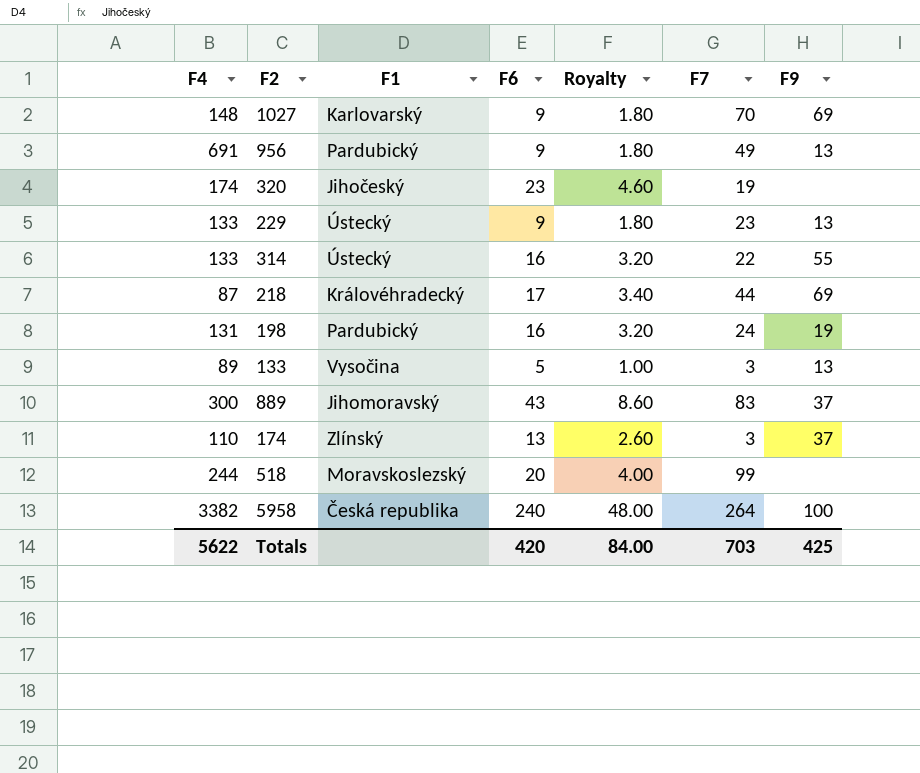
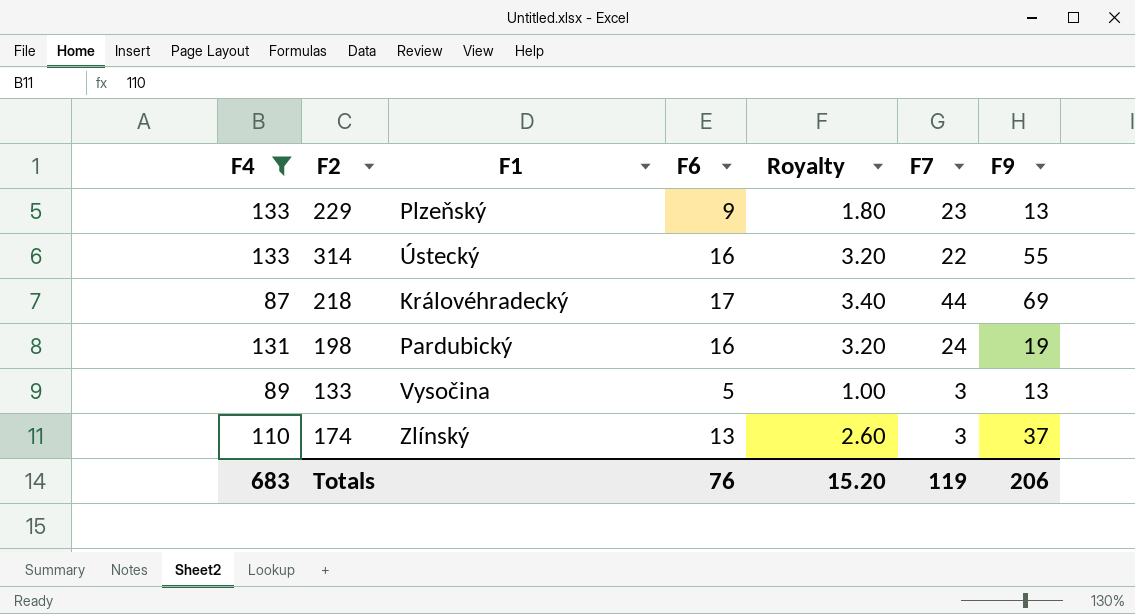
filter: none -> F4 <= 133
229 | F1: Ústecký -> Plzeňský
Totals | F4: 5622 -> 683
Totals | F6: 420 -> 76
Totals | Royalty: 84.00 -> 15.20
Totals | F7: 703 -> 119
Totals | F9: 425 -> 206

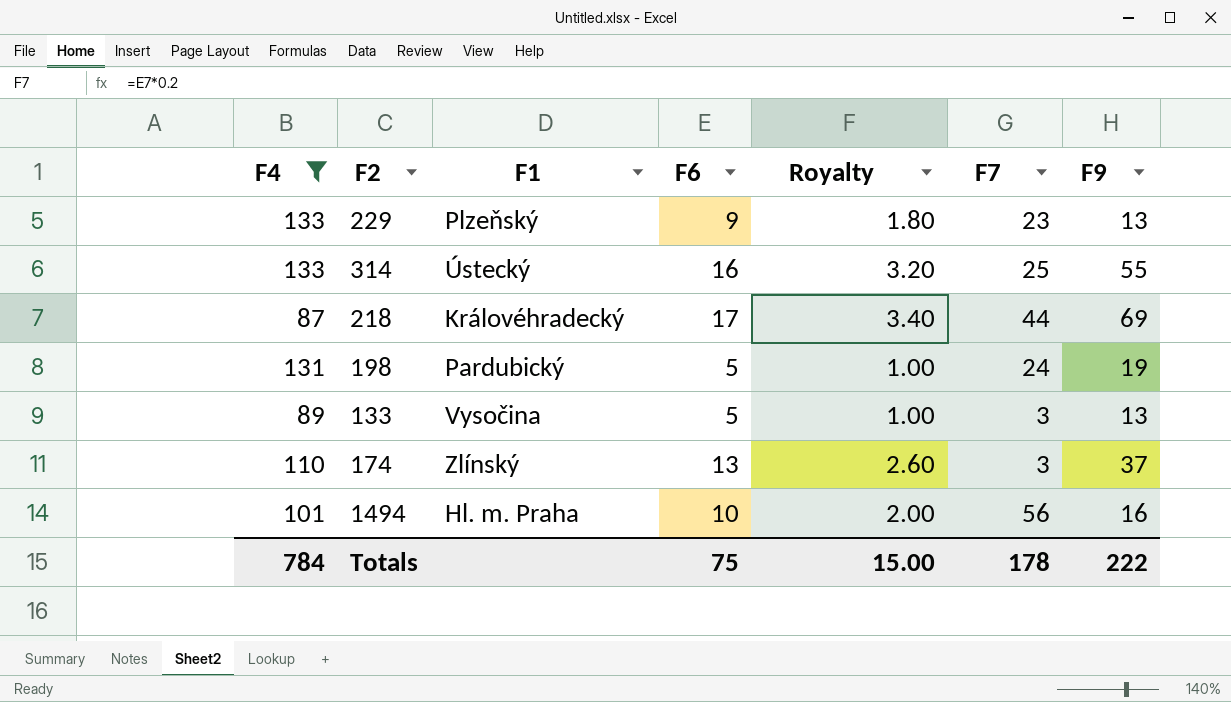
314 | F7: 22 -> 25
198 | F6: 16 -> 5
198 | Royalty: 3.20 -> 1.00
row 1494: none -> 101 | Hl. m. Praha | 10 | 2.00 | 56 | 16
Totals | F4: 683 -> 784
Totals | F6: 76 -> 75
Totals | Royalty: 15.20 -> 15.00
Totals | F7: 119 -> 178
Totals | F9: 206 -> 222

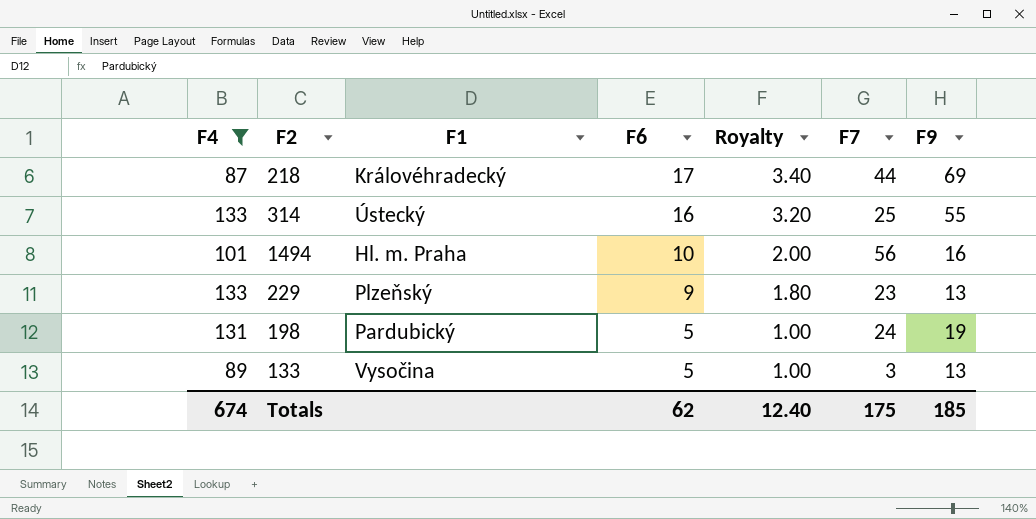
row order: none -> F6 descending
row 174: 110 | Zlínský | 13 | 2.60 | 3 | 37 -> none
Totals | F4: 784 -> 674
Totals | F6: 75 -> 62
Totals | Royalty: 15.00 -> 12.40
Totals | F7: 178 -> 175
Totals | F9: 222 -> 185

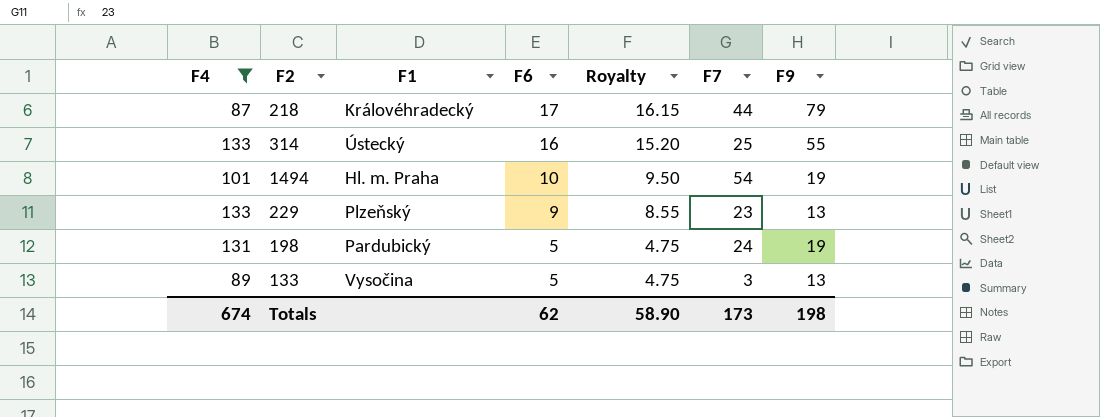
column Royalty | formula: [F6] * 0.2 -> [F6] * 0.95
218 | F9: 69 -> 79
1494 | F7: 56 -> 54
1494 | F9: 16 -> 19
Totals | Royalty: 12.40 -> 58.90
Totals | F7: 175 -> 173
Totals | F9: 185 -> 198

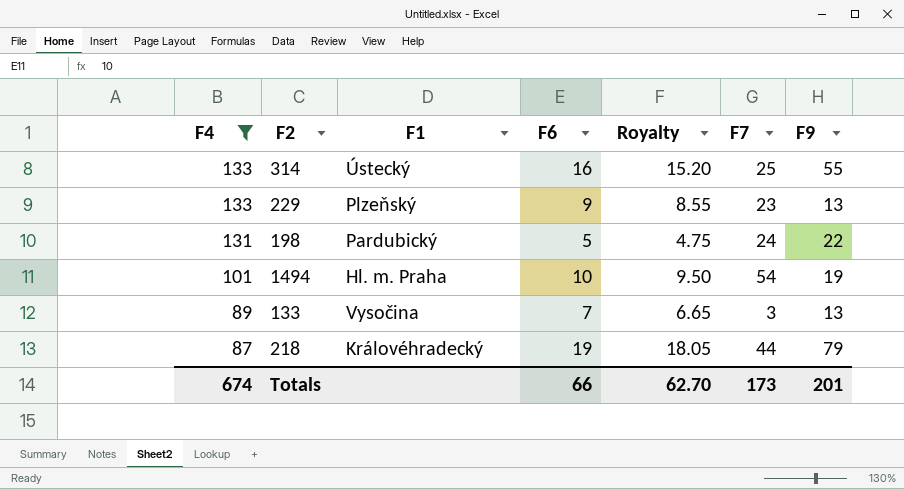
row order: F6 descending -> F4 descending
198 | F9: 19 -> 22
133 | F6: 5 -> 7
133 | Royalty: 4.75 -> 6.65
218 | F6: 17 -> 19
218 | Royalty: 16.15 -> 18.05
Totals | F6: 62 -> 66
Totals | Royalty: 58.90 -> 62.70
Totals | F9: 198 -> 201

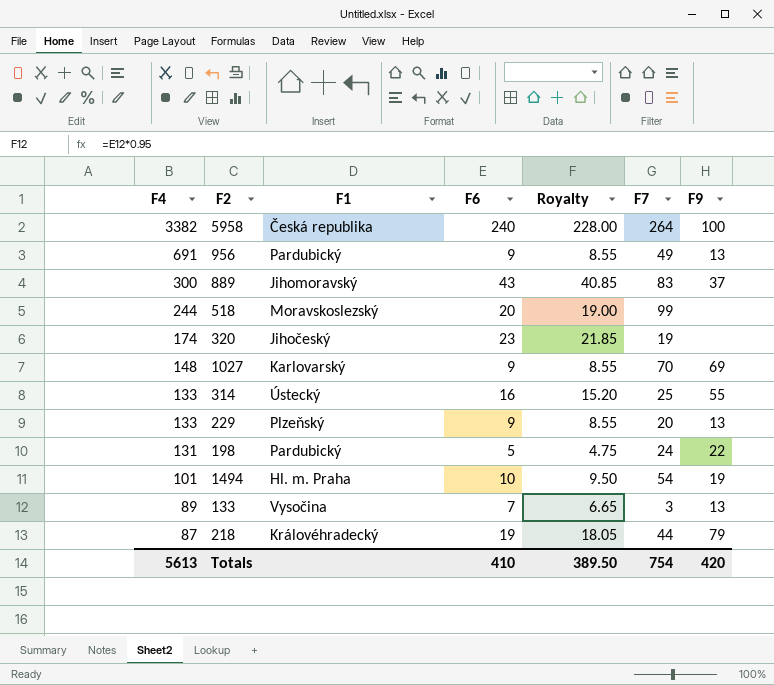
filter: F4 <= 133 -> none
229 | F7: 23 -> 20
Totals | F4: 674 -> 5613
Totals | F6: 66 -> 410
Totals | Royalty: 62.70 -> 389.50
Totals | F7: 173 -> 754
Totals | F9: 201 -> 420

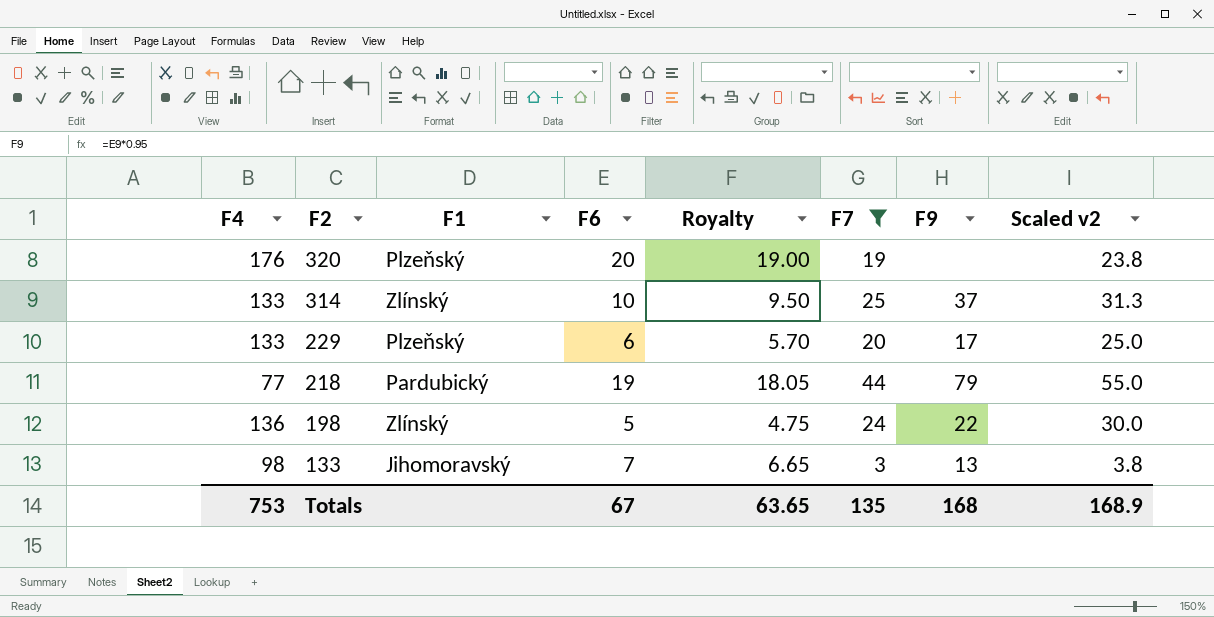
filter: none -> F7 <= 44
row order: F4 descending -> F2 descending
column Scaled v2 | formula: none -> [F7] * 1.25
320 | F4: 174 -> 176
320 | F1: Jihočeský -> Plzeňský
320 | F6: 23 -> 20
320 | Royalty: 21.85 -> 19.00
314 | F1: Ústecký -> Zlínský
314 | F6: 16 -> 10
314 | Royalty: 15.20 -> 9.50
314 | F9: 55 -> 37
229 | F6: 9 -> 6
229 | Royalty: 8.55 -> 5.70
229 | F9: 13 -> 17
218 | F4: 87 -> 77
218 | F1: Královéhradecký -> Pardubický
198 | F4: 131 -> 136
198 | F1: Pardubický -> Zlínský
133 | F4: 89 -> 98
133 | F1: Vysočina -> Jihomoravský
Totals | F4: 5613 -> 753
Totals | F6: 410 -> 67
Totals | Royalty: 389.50 -> 63.65
Totals | F7: 754 -> 135
Totals | F9: 420 -> 168

